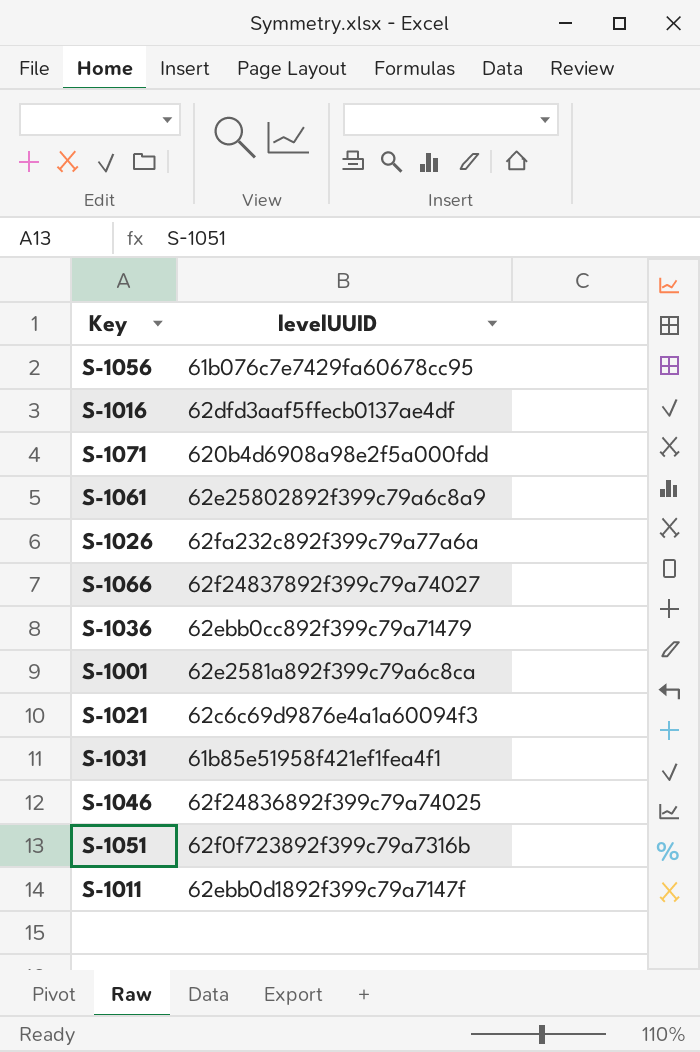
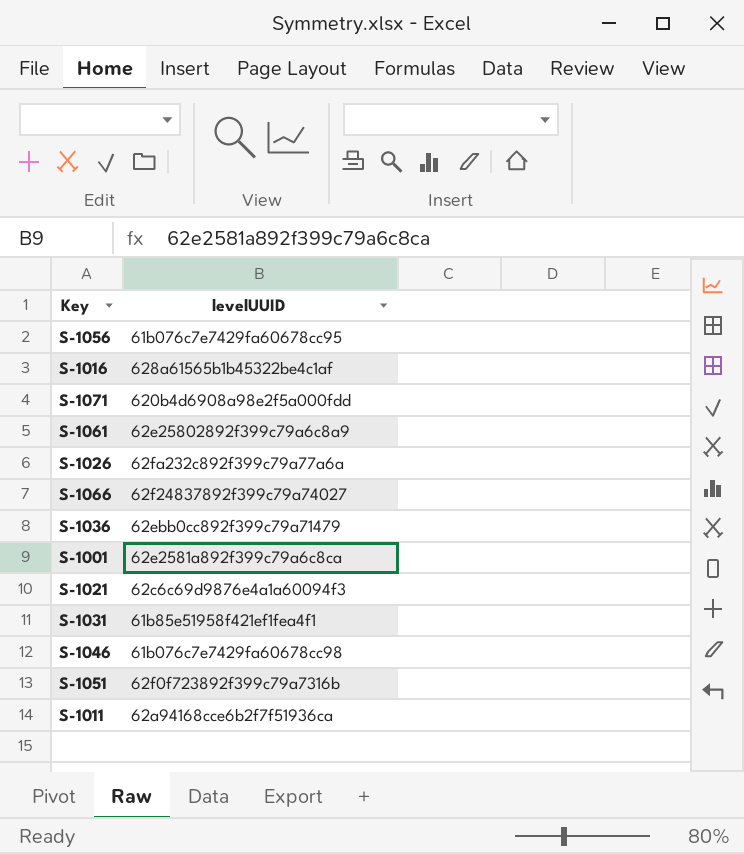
S-1016 | levelUUID: 62dfd3aaf5ffecb0137ae4df -> 628a61565b1b45322be4c1af
S-1046 | levelUUID: 62f24836892f399c79a74025 -> 61b076c7e7429fa60678cc98
S-1011 | levelUUID: 62ebb0d1892f399c79a7147f -> 62a94168cce6b2f7f51936ca

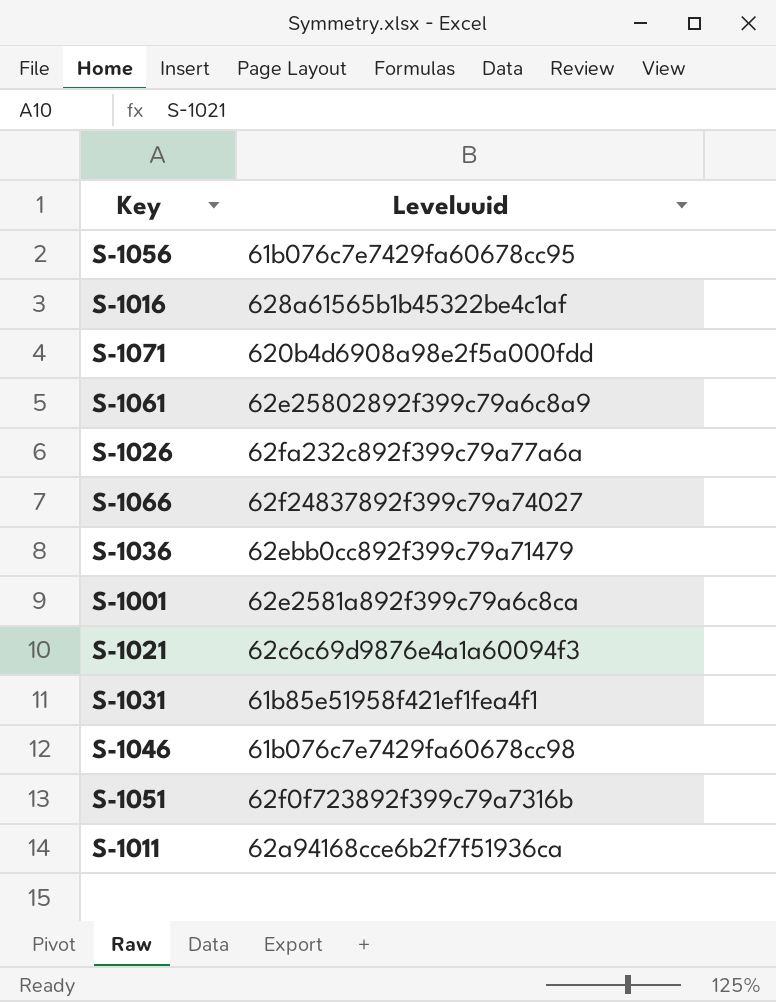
column name: levelUUID -> Leveluuid

